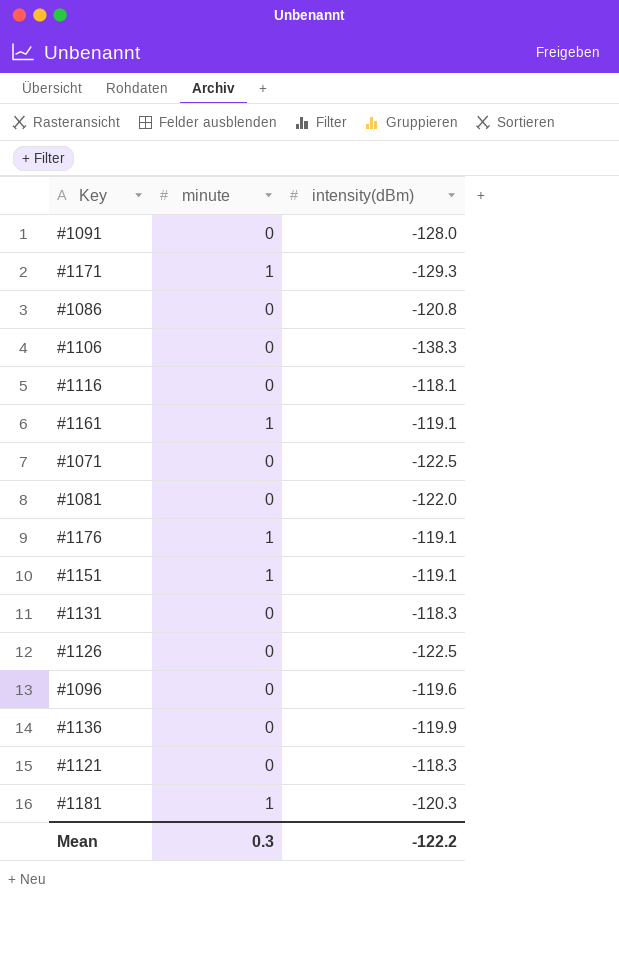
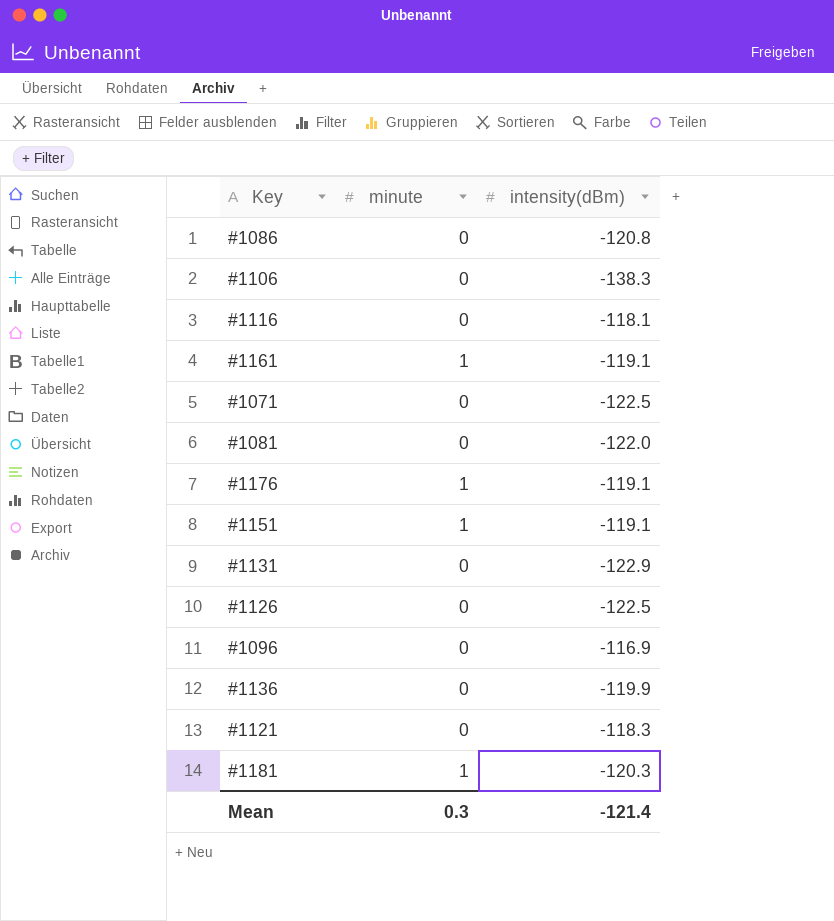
row #1091: 0 | -128.0 -> none
row #1171: 1 | -129.3 -> none
#1131 | intensity(dBm): -118.3 -> -122.9
#1096 | intensity(dBm): -119.6 -> -116.9
Mean | intensity(dBm): -122.2 -> -121.4

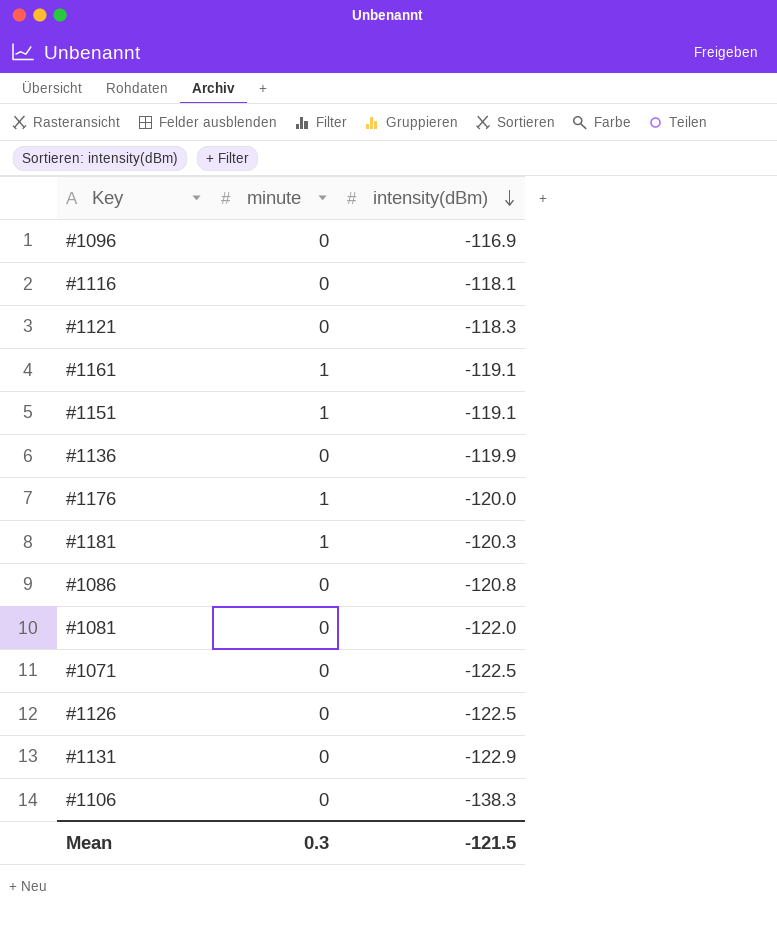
row order: none -> intensity(dBm) descending
#1176 | intensity(dBm): -119.1 -> -120.0
Mean | intensity(dBm): -121.4 -> -121.5

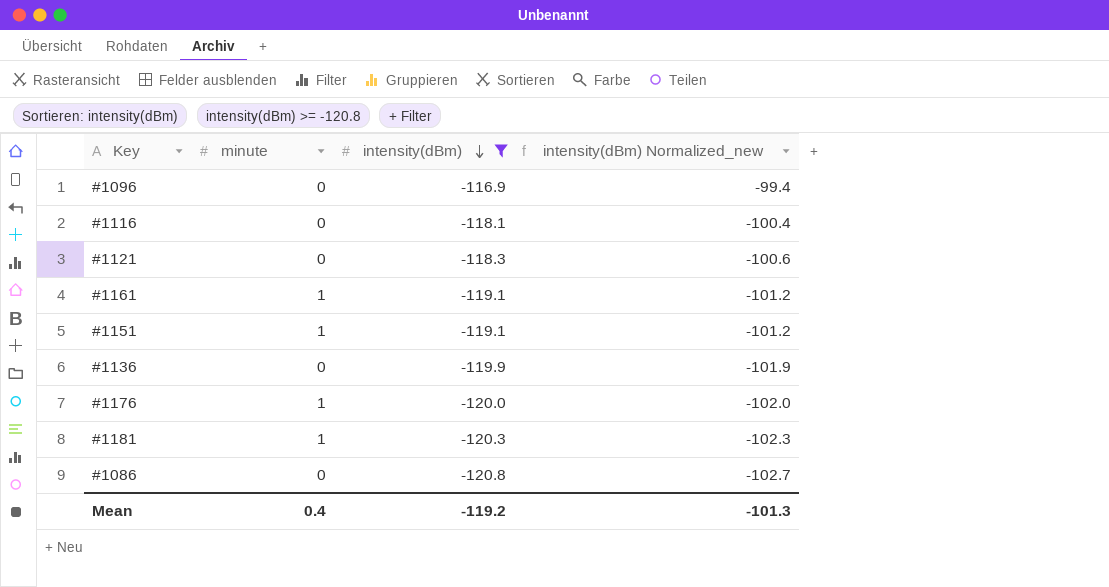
filter: none -> intensity(dBm) >= -120.8
column intensity(dBm) Normalized_new | formula: none -> [intensity(dBm)] * 0.85
Mean | minute: 0.3 -> 0.4
Mean | intensity(dBm): -121.5 -> -119.2

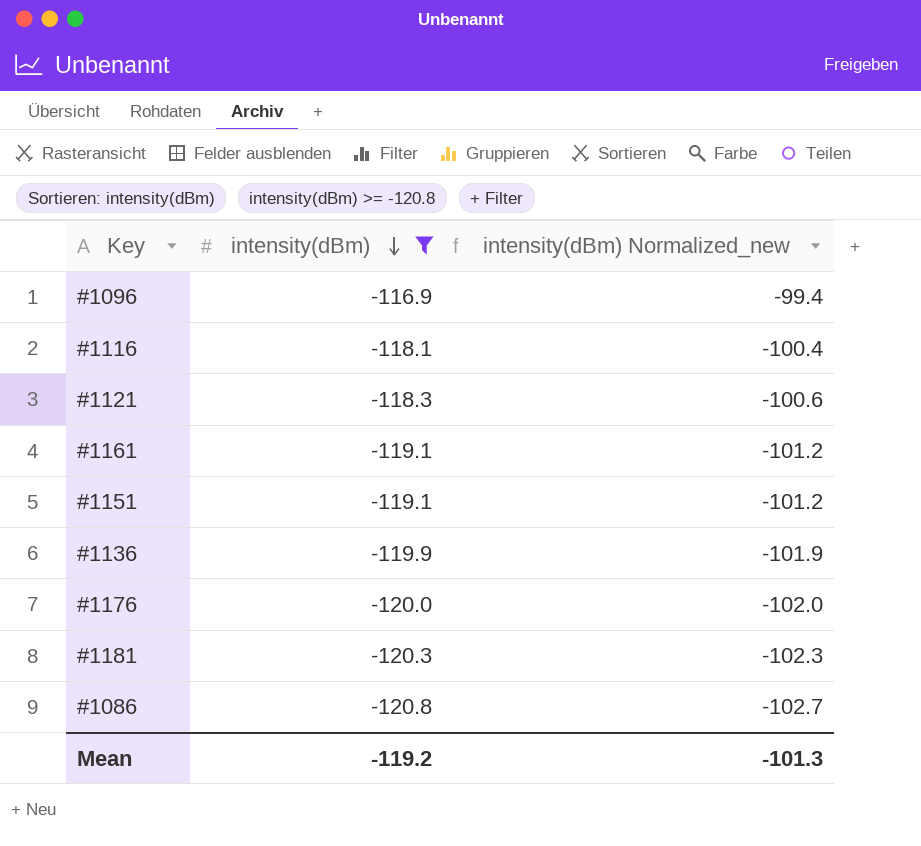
column minute | position: 2 -> none

